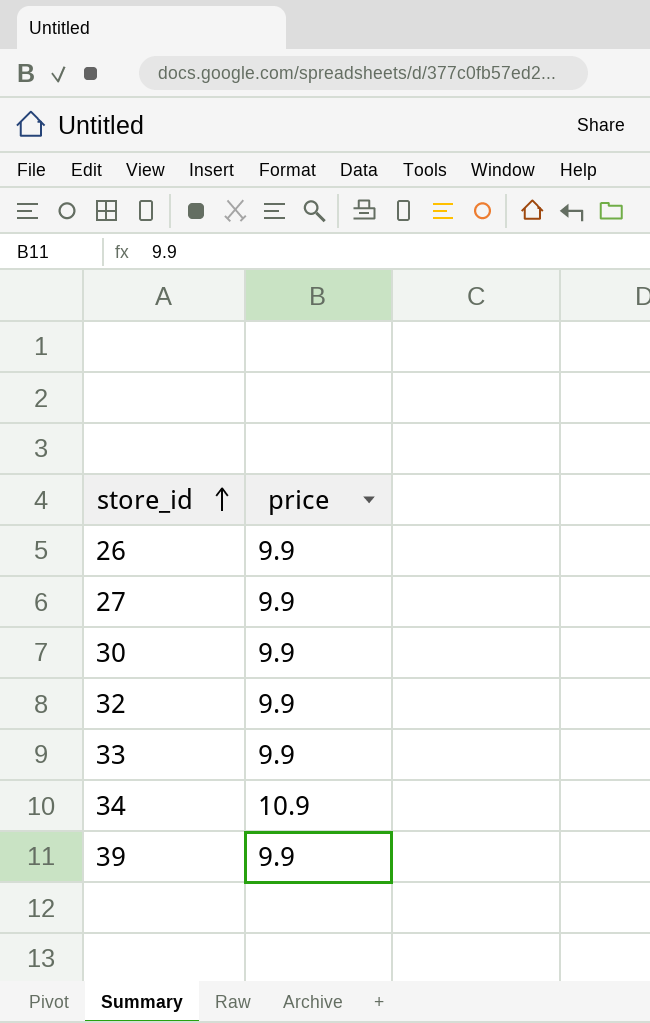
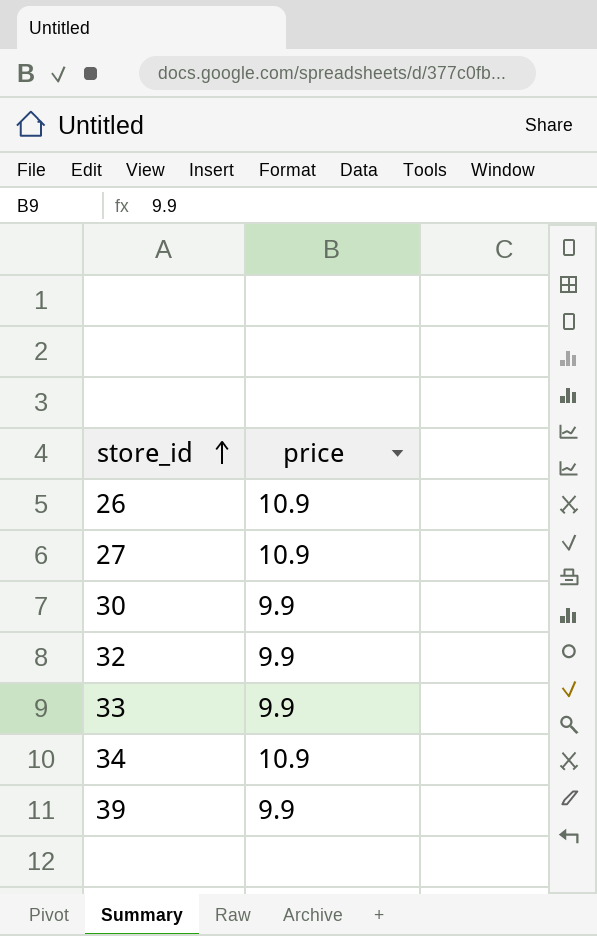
26 | price: 9.9 -> 10.9
27 | price: 9.9 -> 10.9

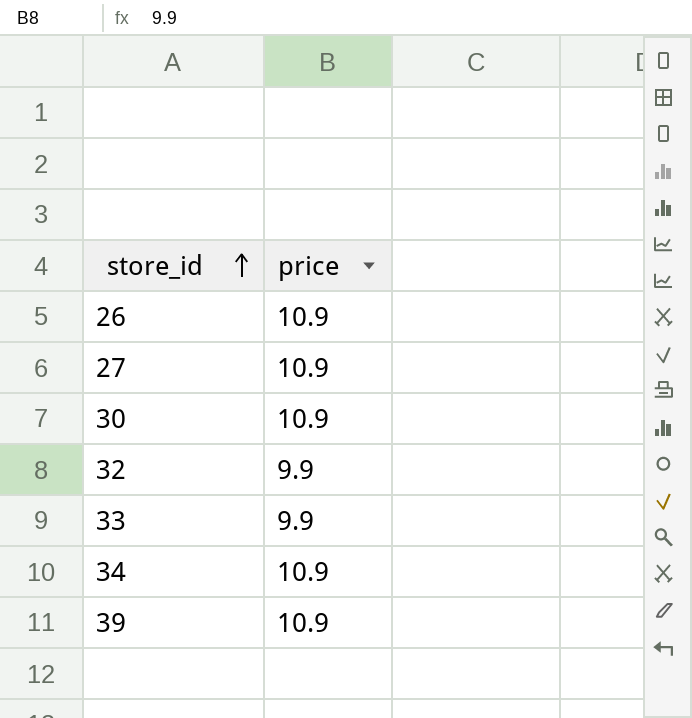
30 | price: 9.9 -> 10.9
39 | price: 9.9 -> 10.9

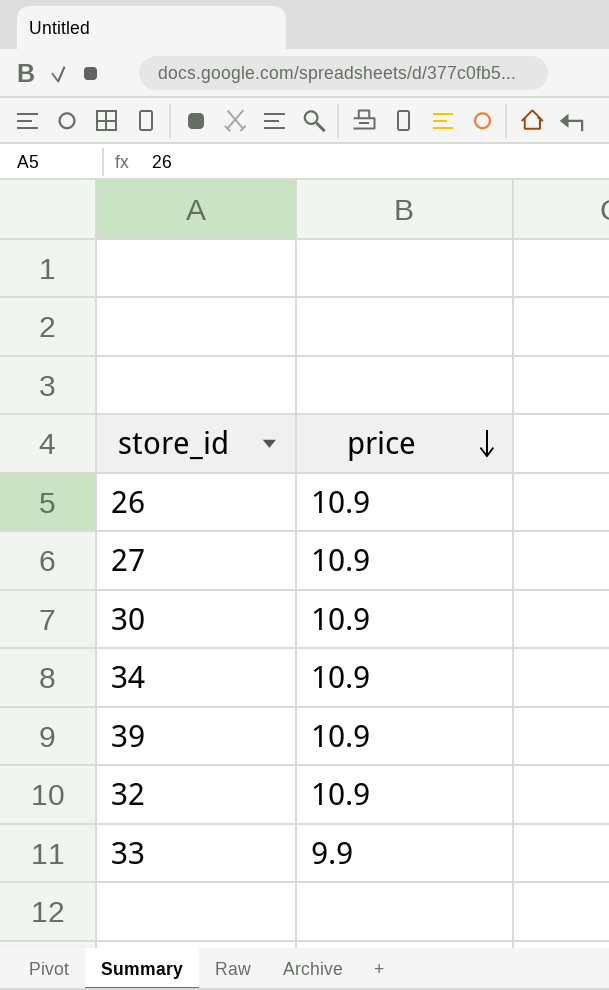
row order: store_id ascending -> price descending
32 | price: 9.9 -> 10.9

